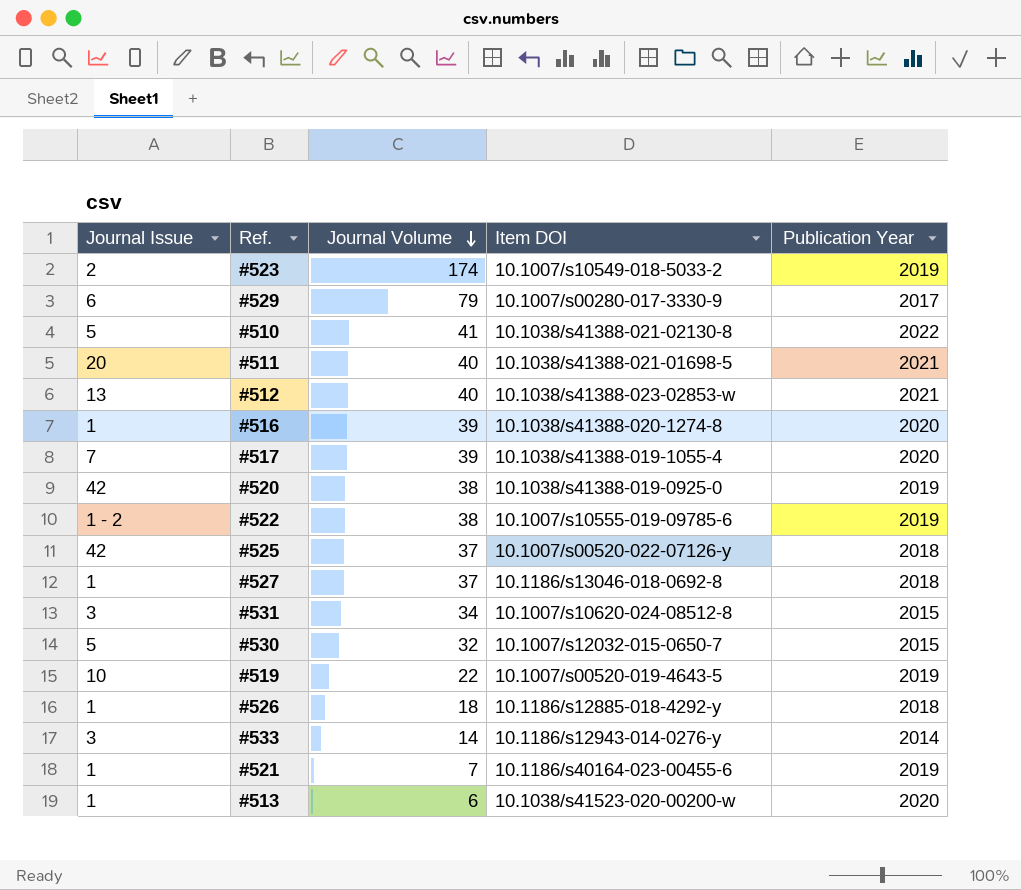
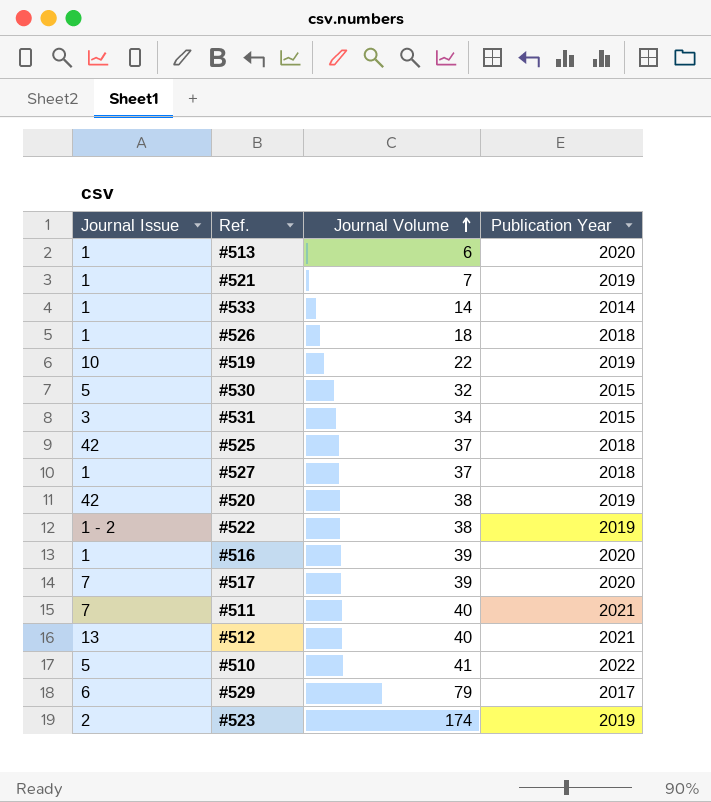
row order: Journal Volume descending -> Journal Volume ascending
column Item DOI | position: 4 -> none
#533 | Journal Issue: 3 -> 1
#511 | Journal Issue: 20 -> 7

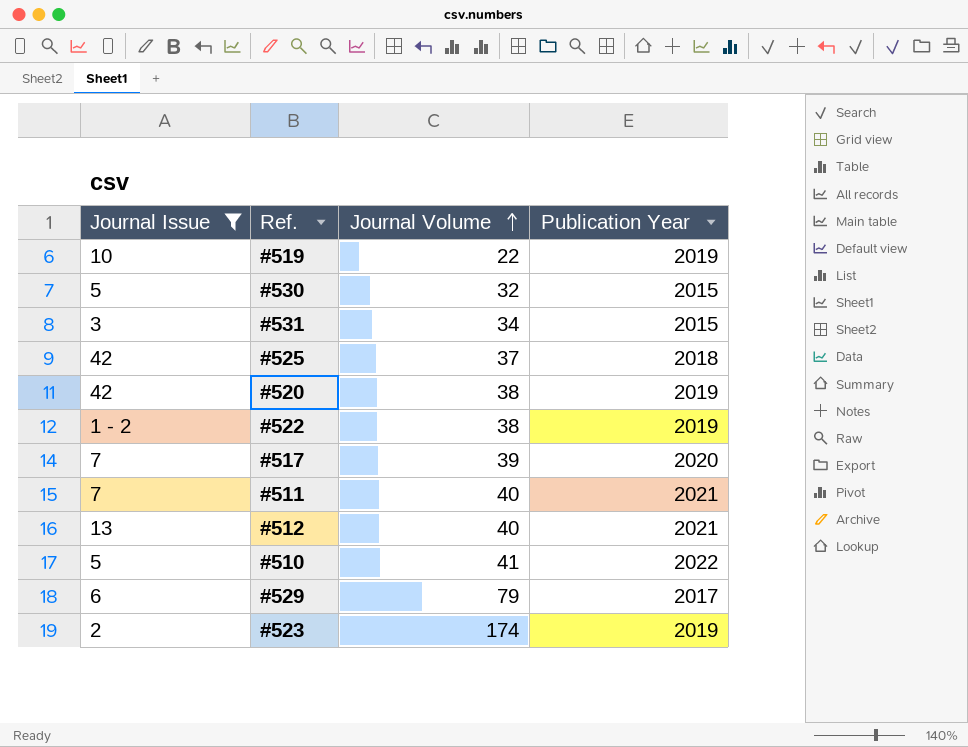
filter: none -> Journal Issue != 1

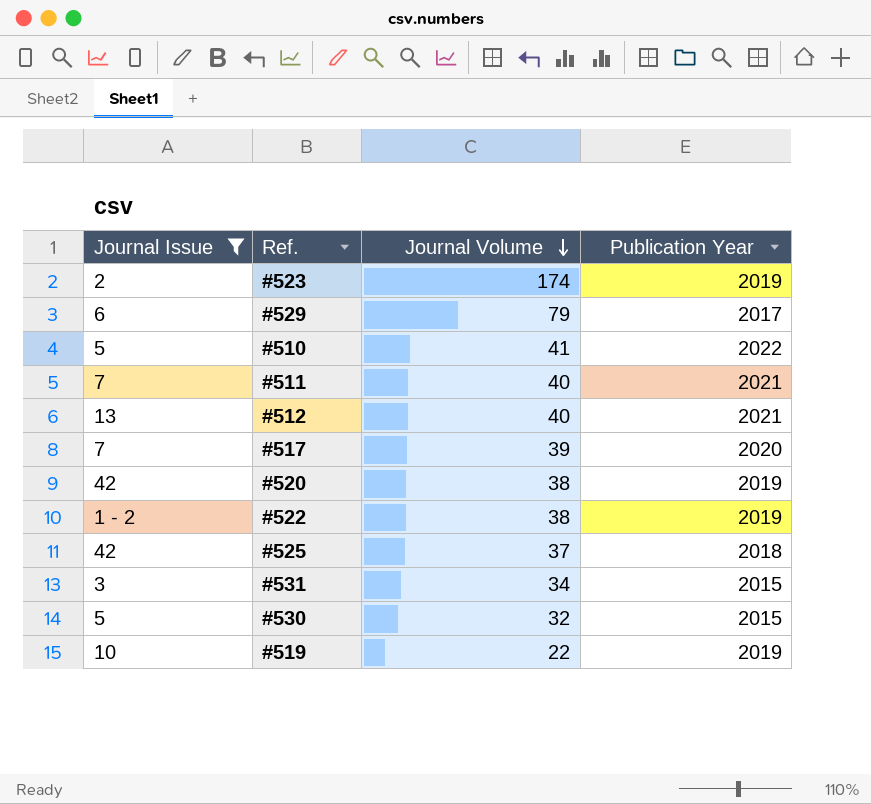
row order: Journal Volume ascending -> Journal Volume descending

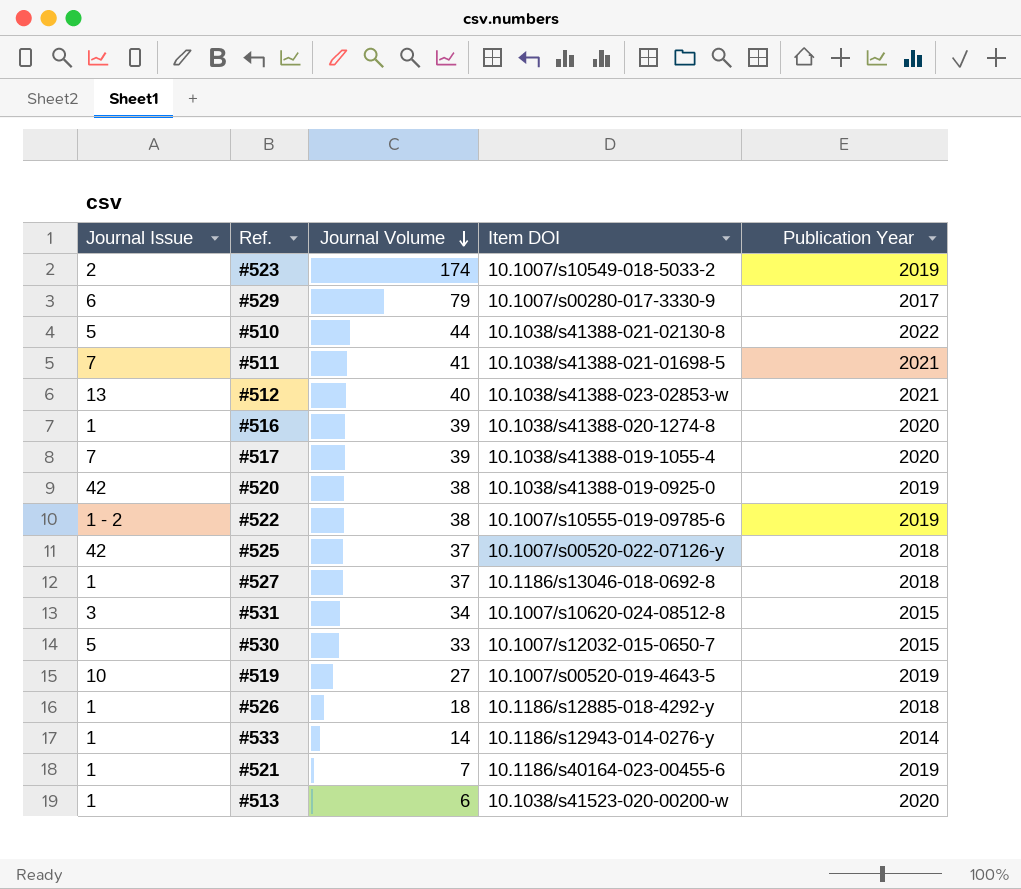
filter: Journal Issue != 1 -> none
column Item DOI | position: none -> 4
#510 | Journal Volume: 41 -> 44
#511 | Journal Volume: 40 -> 41
#530 | Journal Volume: 32 -> 33
#519 | Journal Volume: 22 -> 27

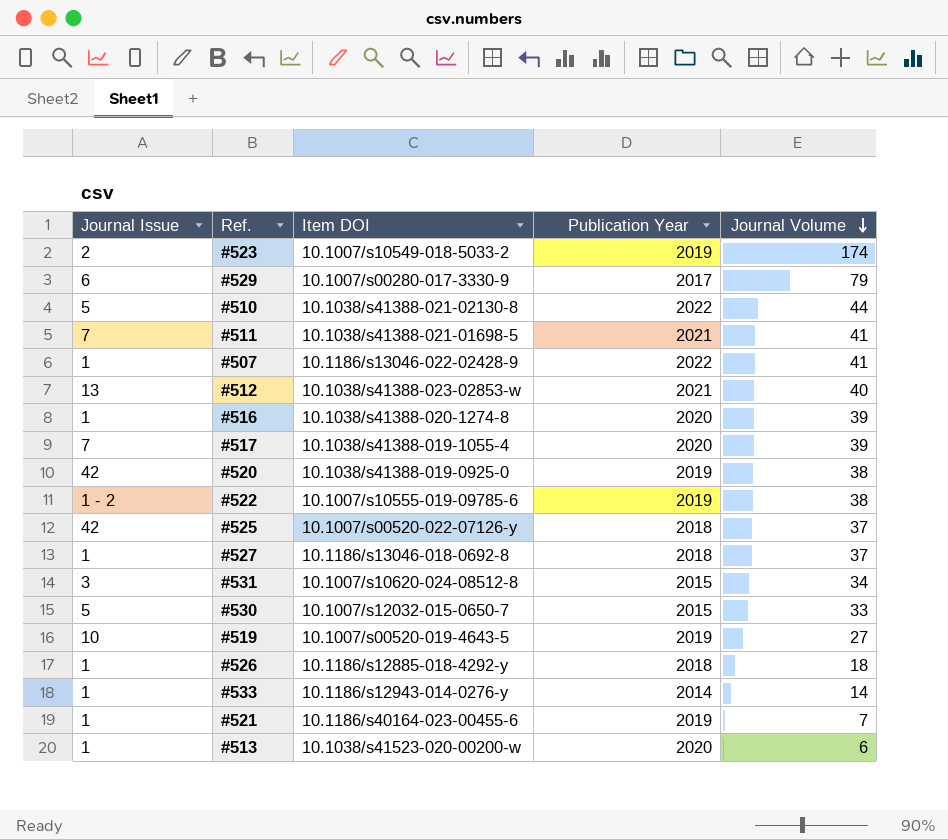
column Journal Volume | position: 3 -> 5
row #507: none -> 1 | 10.1186/s13046-022-02428-9 | 2022 | 41

